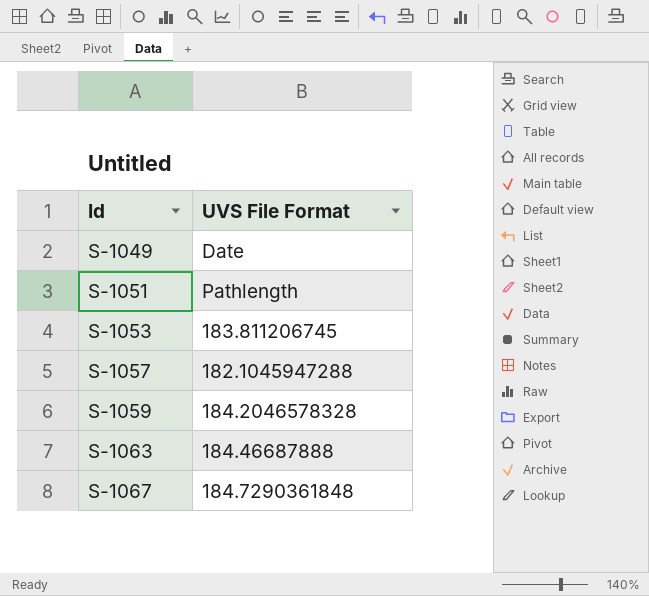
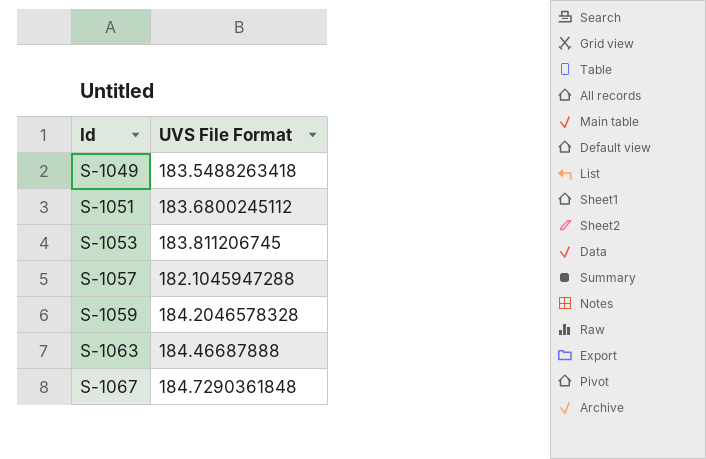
S-1049 | UVS File Format: Date -> 183.5488263418
S-1051 | UVS File Format: Pathlength -> 183.6800245112

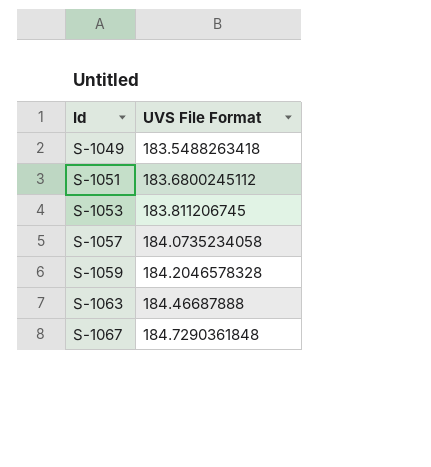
S-1057 | UVS File Format: 182.1045947288 -> 184.0735234058

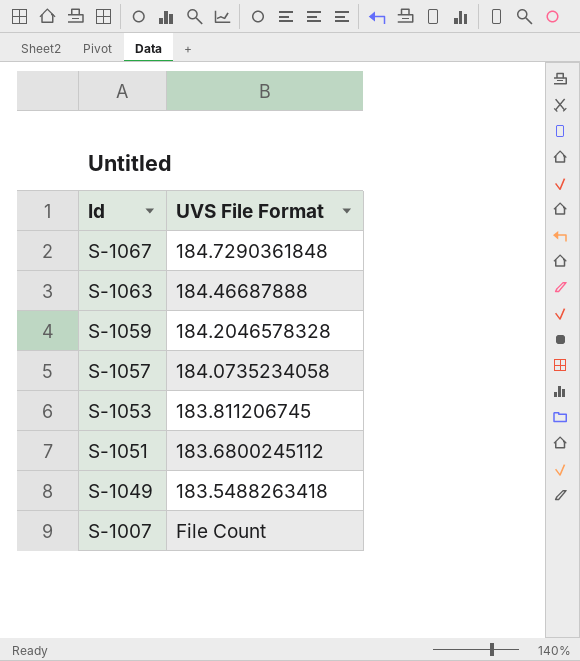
row order: Id ascending -> Id descending
row S-1007: none -> File Count

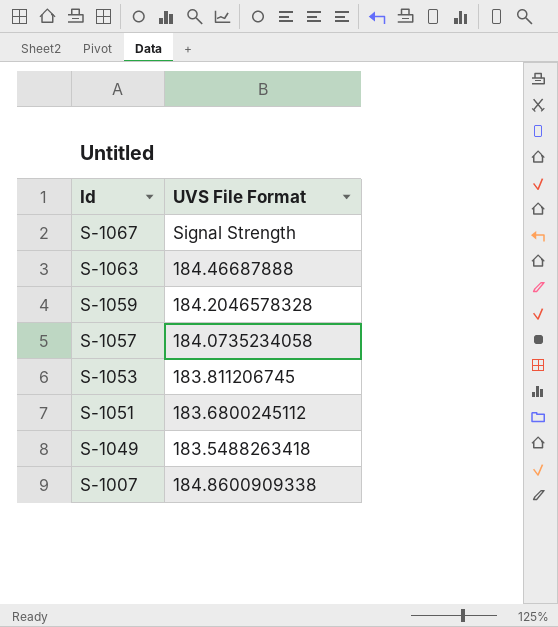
S-1067 | UVS File Format: 184.7290361848 -> Signal Strength
S-1007 | UVS File Format: File Count -> 184.8600909338

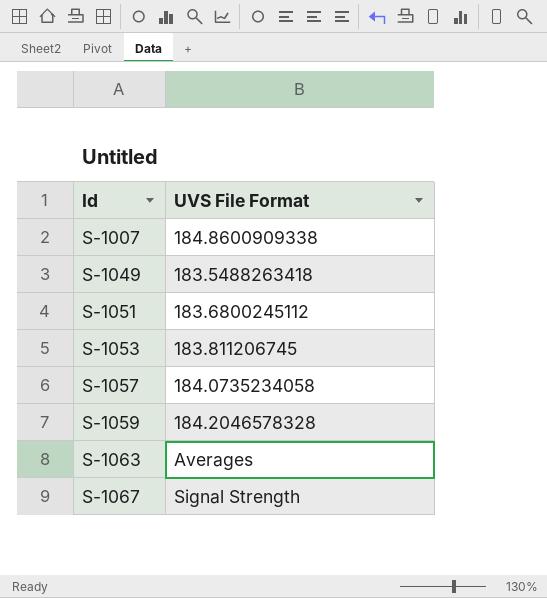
row order: Id descending -> Id ascending
S-1063 | UVS File Format: 184.46687888 -> Averages

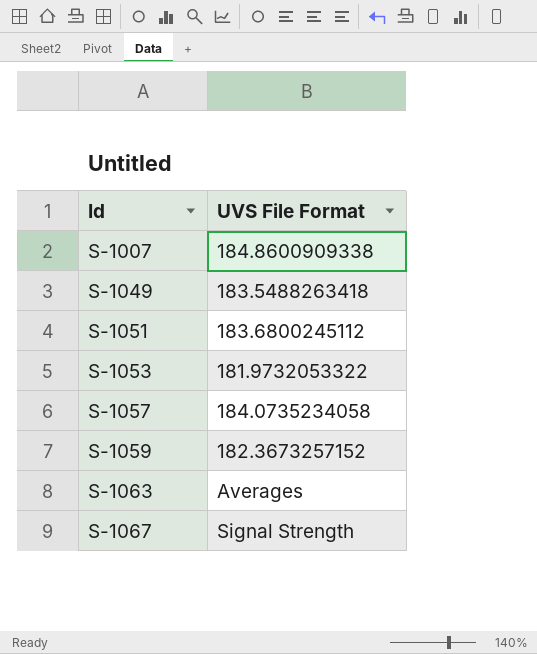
S-1053 | UVS File Format: 183.811206745 -> 181.9732053322
S-1059 | UVS File Format: 184.2046578328 -> 182.3673257152

